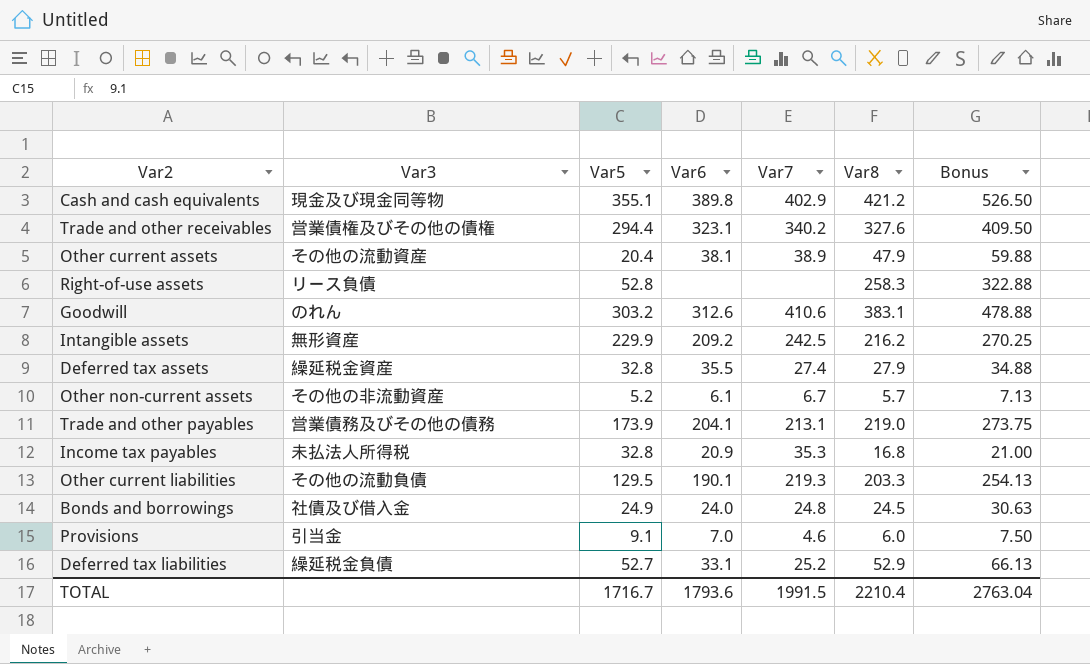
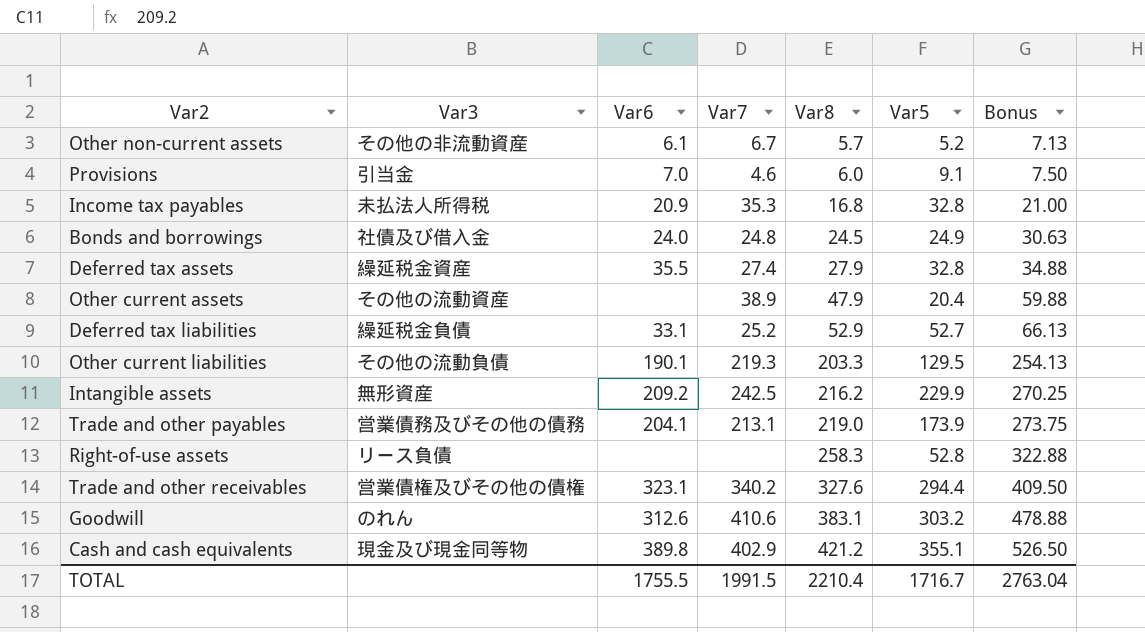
row order: none -> Var8 ascending
column Var5 | position: 3 -> 6
Other current assets | Var6: 38.1 -> none
TOTAL | Var6: 1793.6 -> 1755.5

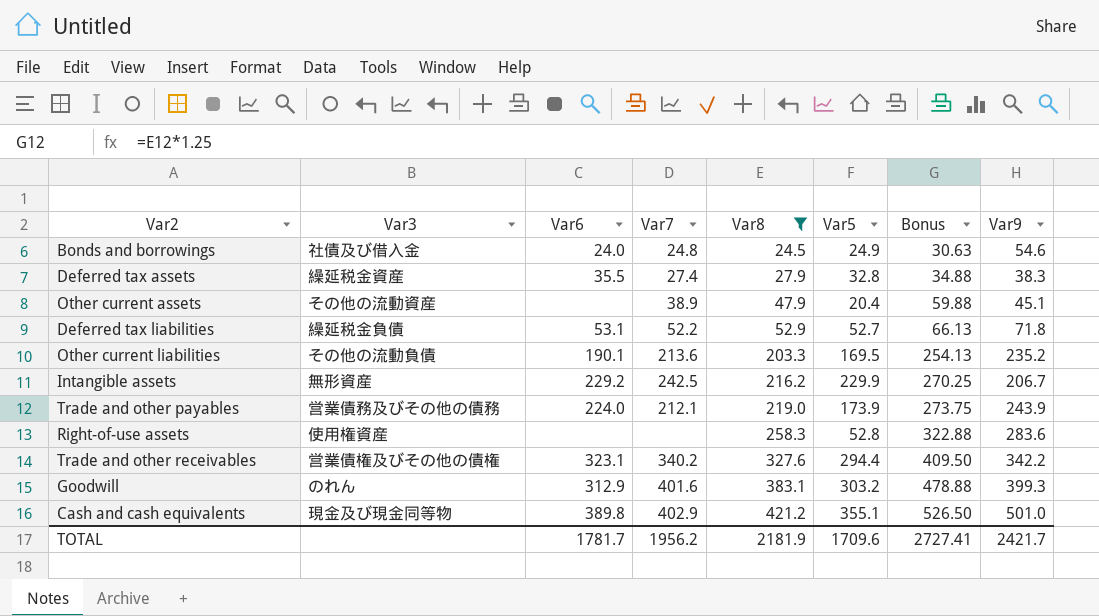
filter: none -> Var8 >= 24.5
column Var9 | position: none -> 8
Deferred tax liabilities | Var6: 33.1 -> 53.1
Deferred tax liabilities | Var7: 25.2 -> 52.2
Other current liabilities | Var7: 219.3 -> 213.6
Other current liabilities | Var5: 129.5 -> 169.5
Intangible assets | Var6: 209.2 -> 229.2
Trade and other payables | Var6: 204.1 -> 224.0
Trade and other payables | Var7: 213.1 -> 212.1
Right-of-use assets | Var3: リース負債 -> 使用権資産
Goodwill | Var6: 312.6 -> 312.9
Goodwill | Var7: 410.6 -> 401.6
TOTAL | Var6: 1755.5 -> 1781.7
TOTAL | Var7: 1991.5 -> 1956.2
TOTAL | Var8: 2210.4 -> 2181.9
TOTAL | Var5: 1716.7 -> 1709.6
TOTAL | Bonus: 2763.04 -> 2727.41

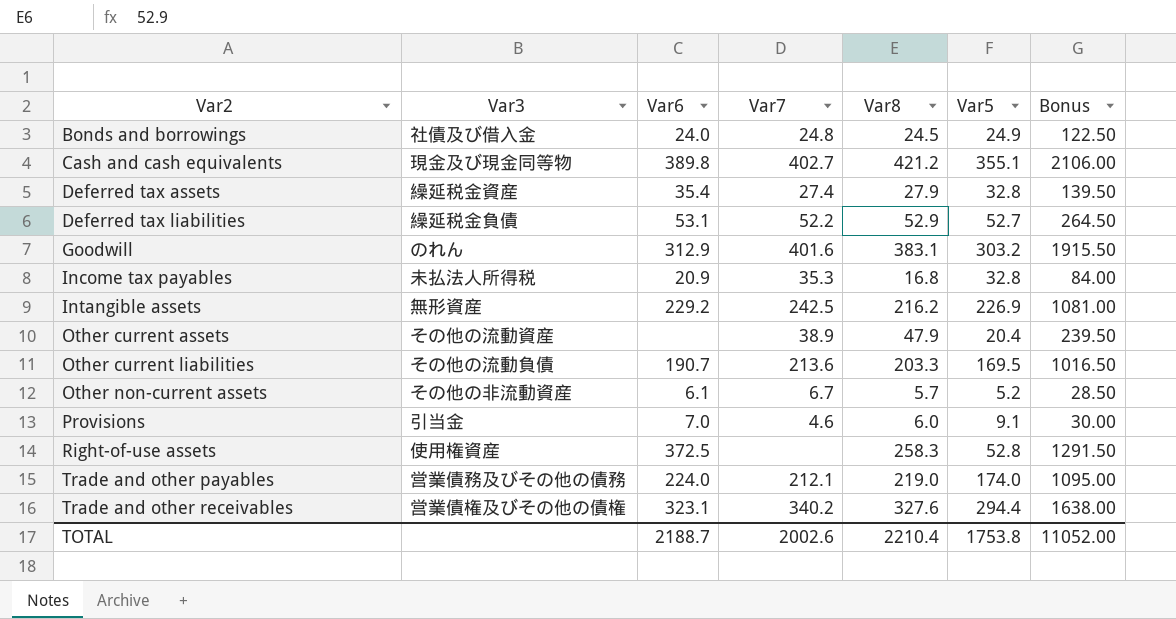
filter: Var8 >= 24.5 -> none
row order: Var8 ascending -> Var2 ascending
column Var9 | position: 8 -> none
column Bonus | formula: [Var8] * 1.25 -> [Var8] * 5
Cash and cash equivalents | Var7: 402.9 -> 402.7
Deferred tax assets | Var6: 35.5 -> 35.4
Intangible assets | Var5: 229.9 -> 226.9
Other current liabilities | Var6: 190.1 -> 190.7
Right-of-use assets | Var6: none -> 372.5
Trade and other payables | Var5: 173.9 -> 174.0
TOTAL | Var6: 1781.7 -> 2188.7
TOTAL | Var7: 1956.2 -> 2002.6
TOTAL | Var8: 2181.9 -> 2210.4
TOTAL | Var5: 1709.6 -> 1753.8
TOTAL | Bonus: 2727.41 -> 11052.00

